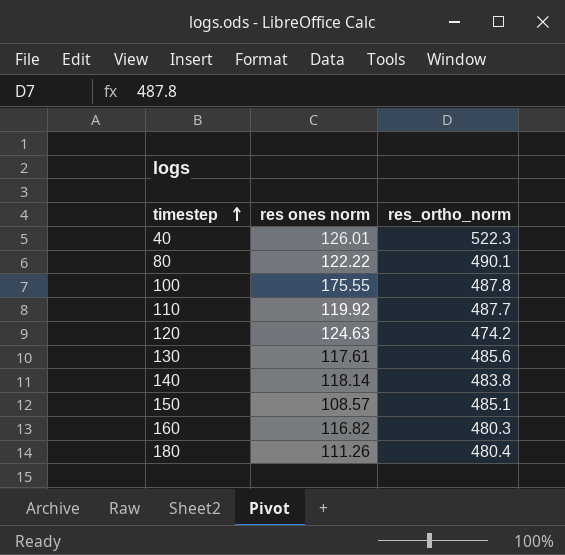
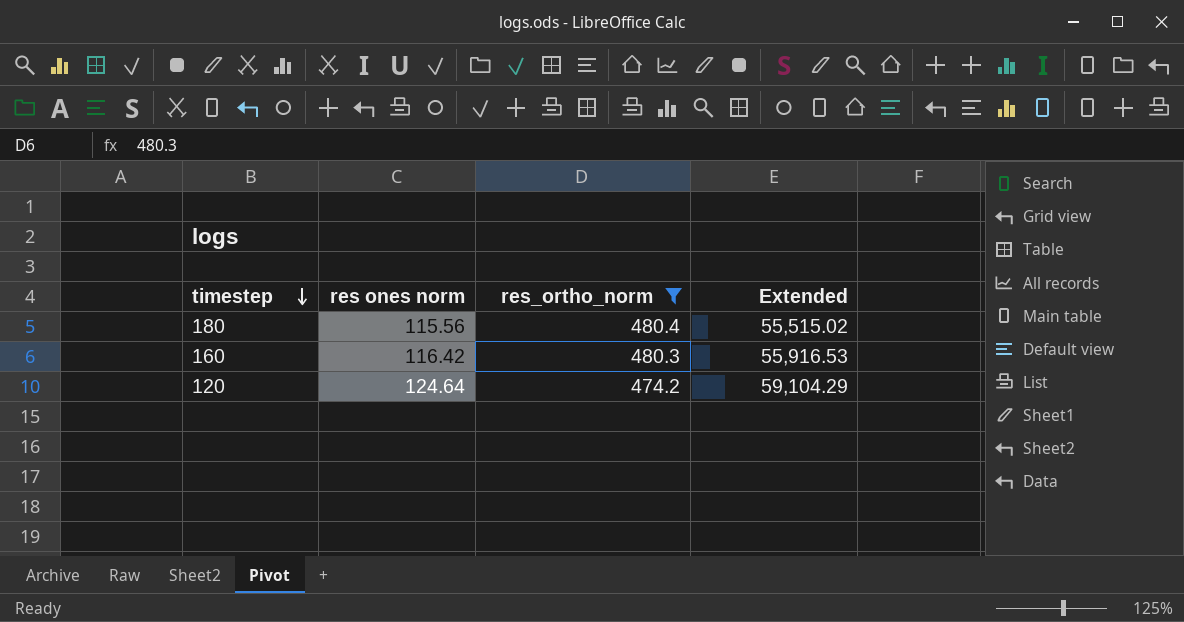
filter: none -> res_ortho_norm <= 480.4
row order: timestep ascending -> timestep descending
column Extended | formula: none -> [res ones norm] * [res_ortho_norm]
180 | res ones norm: 111.26 -> 115.56
160 | res ones norm: 116.82 -> 116.42
120 | res ones norm: 124.63 -> 124.64

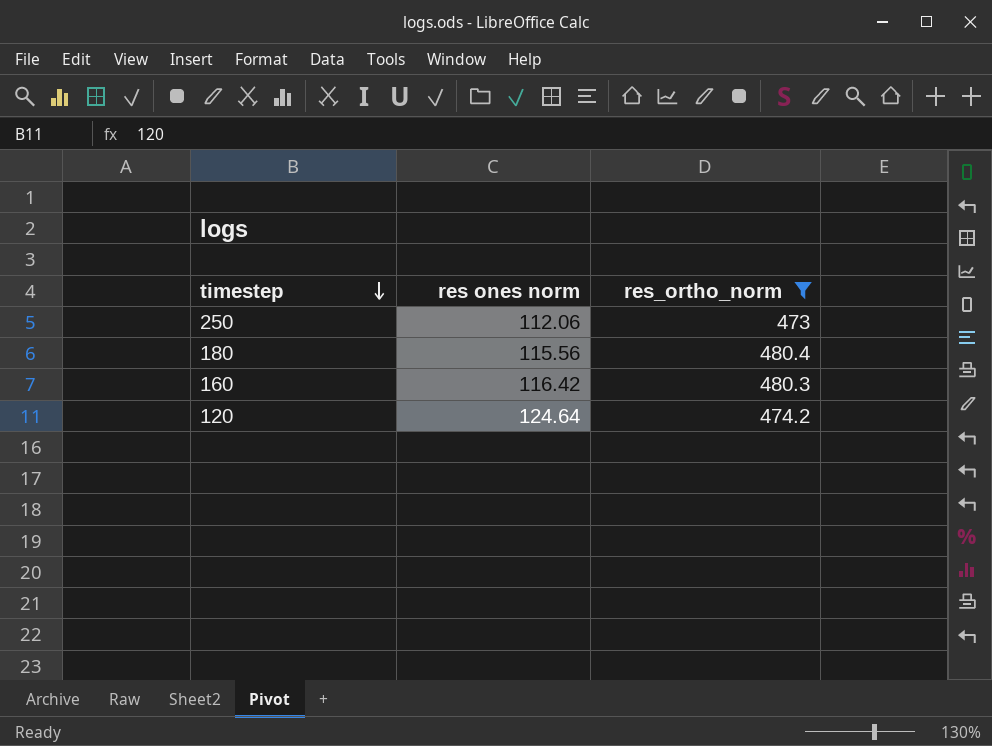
column Extended | formula: [res ones norm] * [res_ortho_norm] -> none
row 250: none -> 112.06 | 473

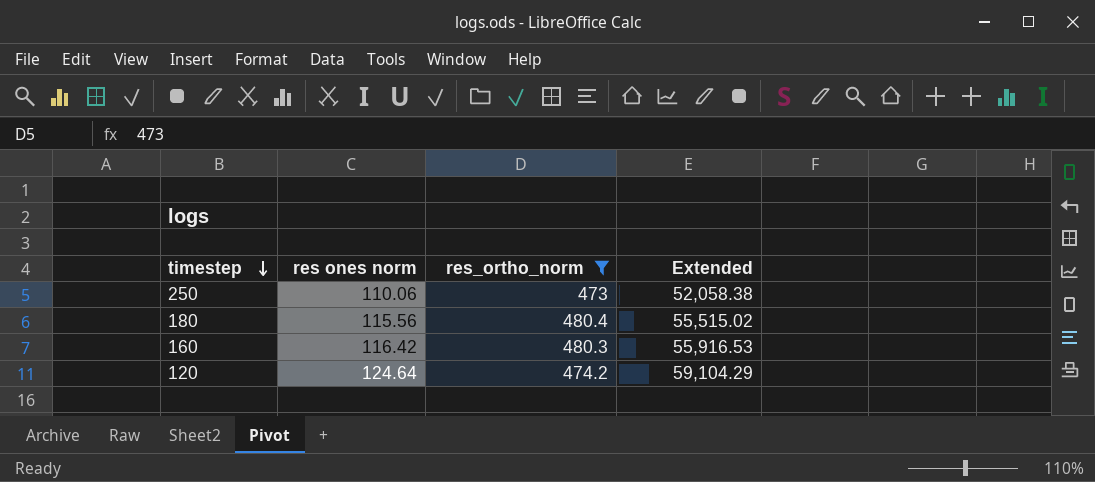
column Extended | formula: none -> [res ones norm] * [res_ortho_norm]
250 | res ones norm: 112.06 -> 110.06

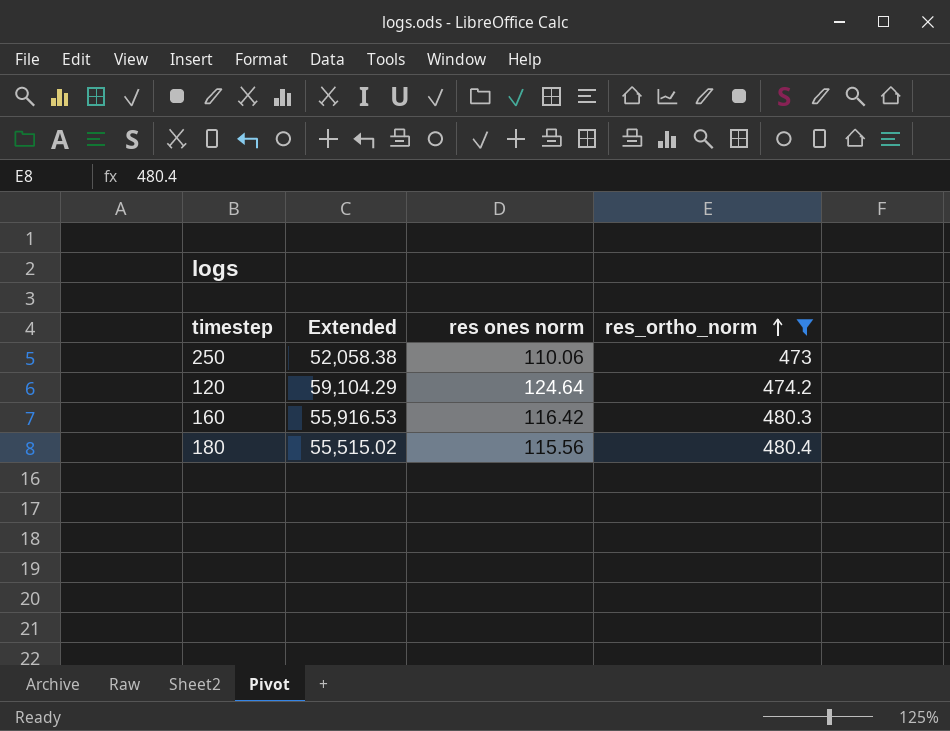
row order: timestep descending -> res_ortho_norm ascending
column Extended | position: 4 -> 2

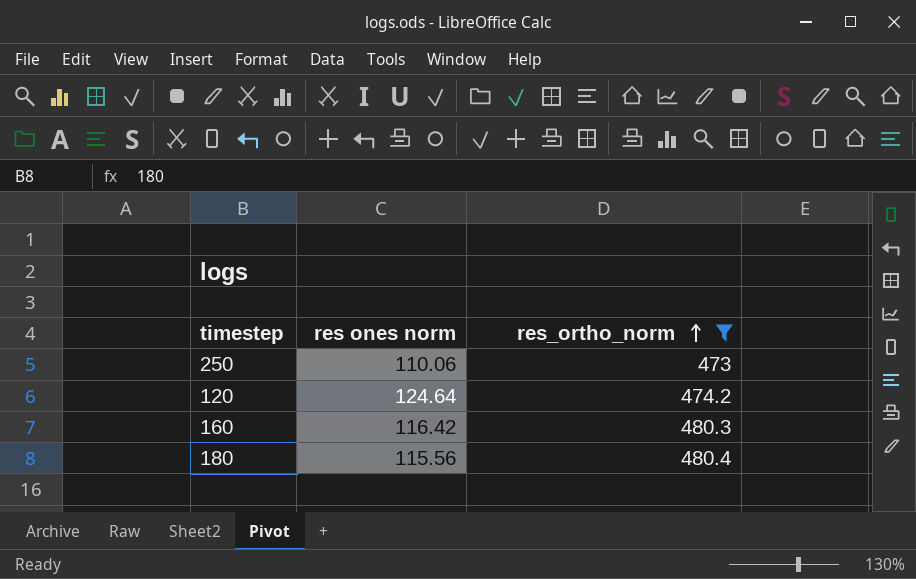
column Extended | formula: [res ones norm] * [res_ortho_norm] -> none

